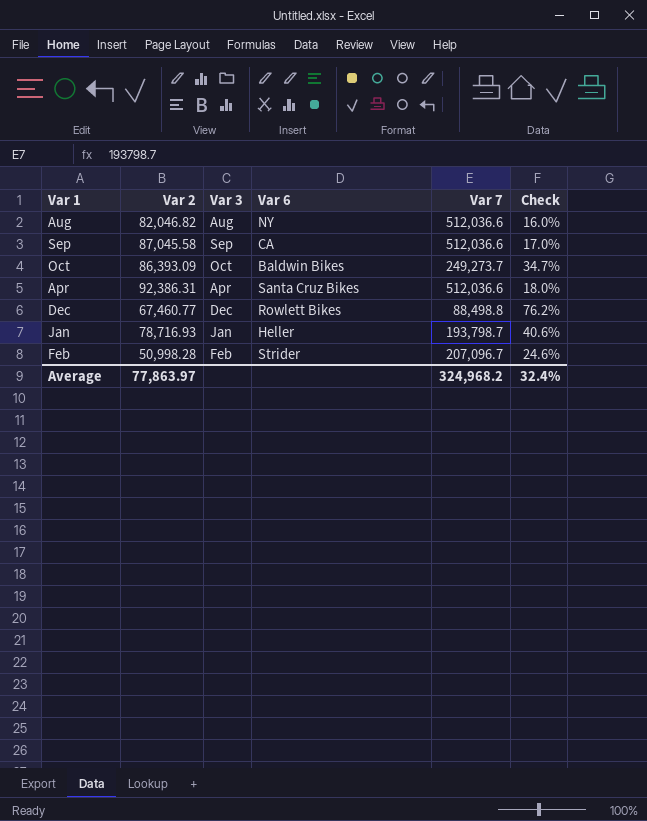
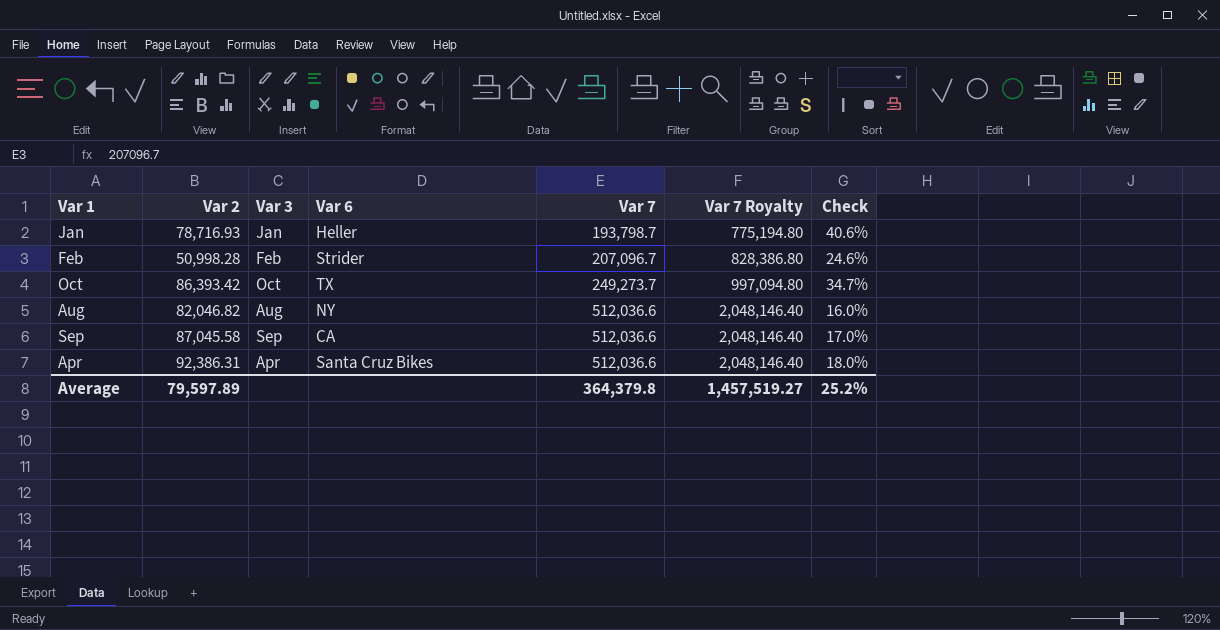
row order: none -> Var 7 ascending
column Var 7 Royalty | formula: none -> [Var 7] * 4
row Dec: 67,460.77 | Dec | Rowlett Bikes | 88,498.8 | 76.2% -> none
Oct | Var 2: 86,393.09 -> 86,393.42
Oct | Var 6: Baldwin Bikes -> TX
Average | Var 2: 77,863.97 -> 79,597.89
Average | Var 7: 324,968.2 -> 364,379.8
Average | Check: 32.4% -> 25.2%

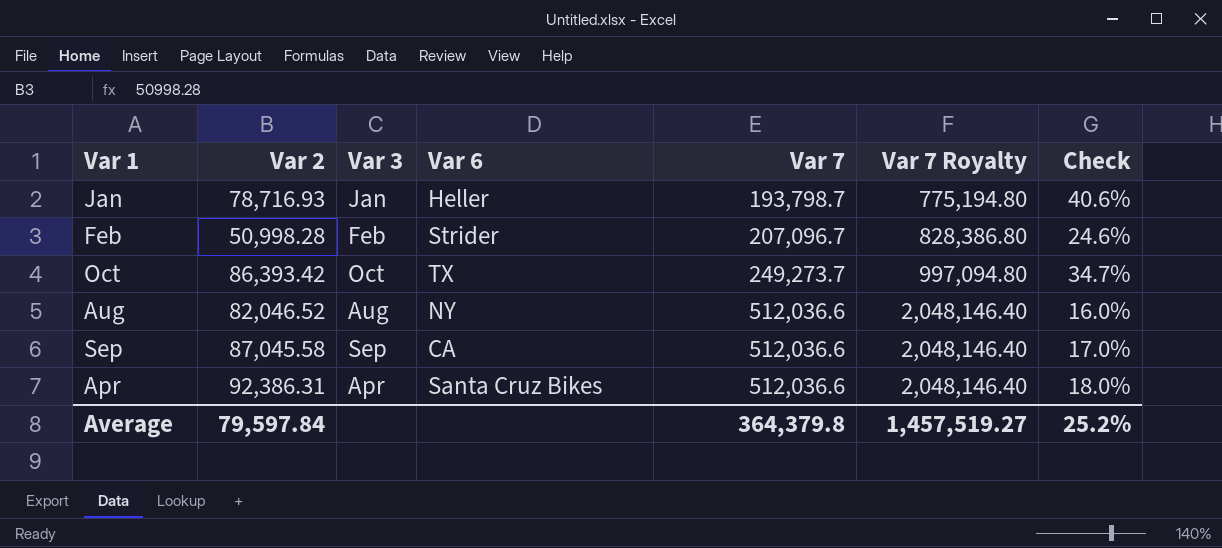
Aug | Var 2: 82,046.82 -> 82,046.52
Average | Var 2: 79,597.89 -> 79,597.84

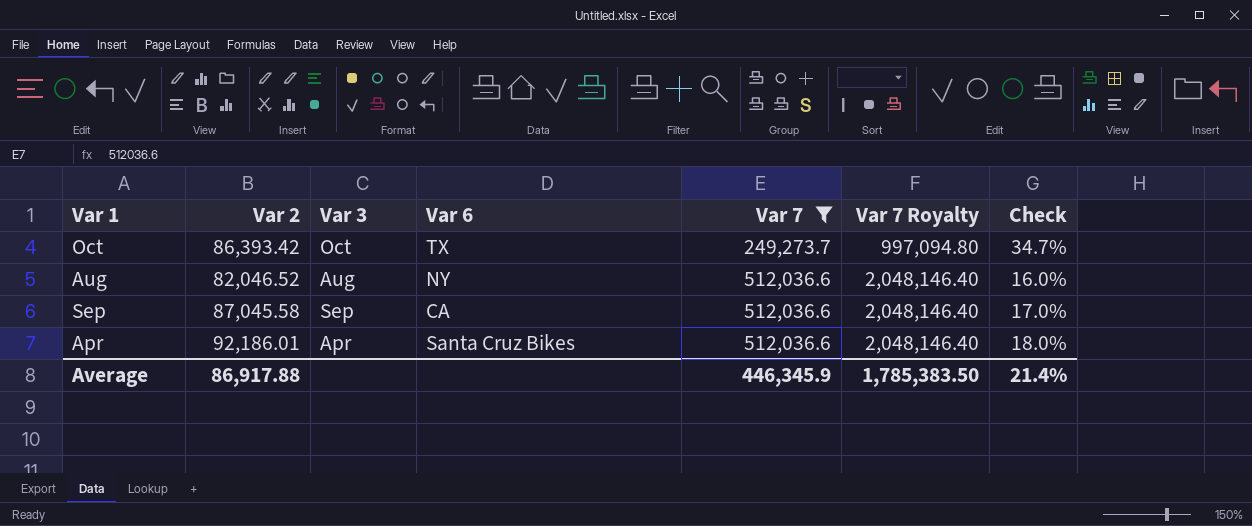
filter: none -> Var 7 >= 249,273.7
Apr | Var 2: 92,386.31 -> 92,186.01
Average | Var 2: 79,597.84 -> 86,917.88
Average | Var 7: 364,379.8 -> 446,345.9
Average | Var 7 Royalty: 1,457,519.27 -> 1,785,383.50
Average | Check: 25.2% -> 21.4%

